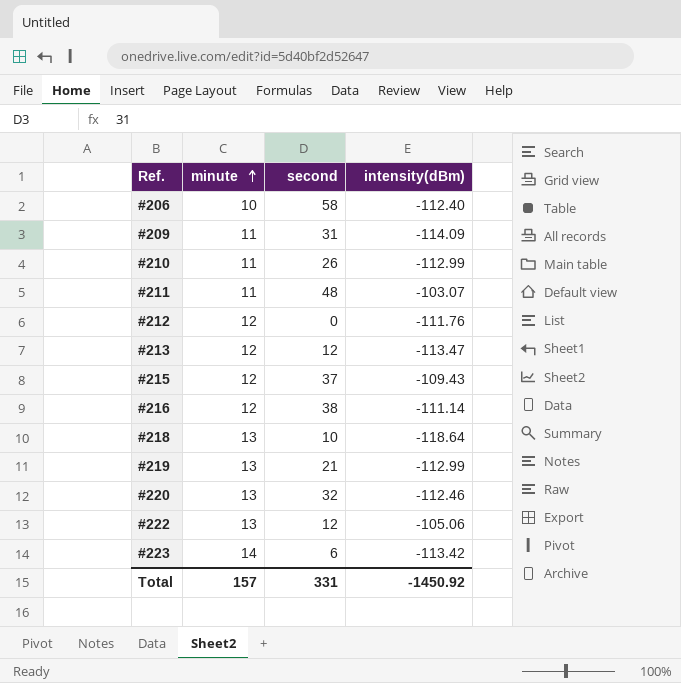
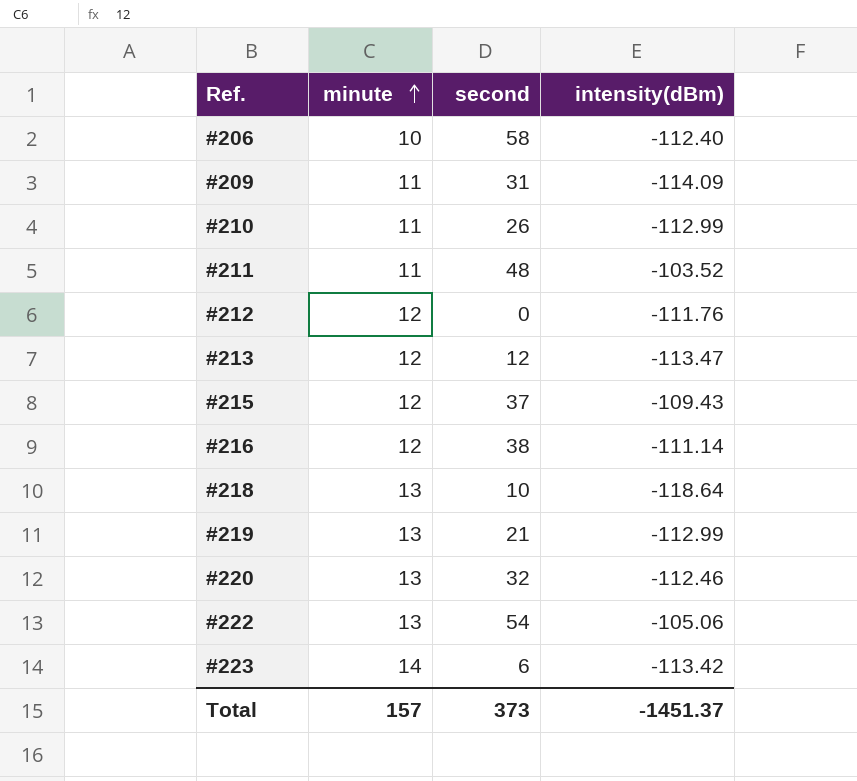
#211 | intensity(dBm): -103.07 -> -103.52
#222 | second: 12 -> 54
Total | second: 331 -> 373
Total | intensity(dBm): -1450.92 -> -1451.37

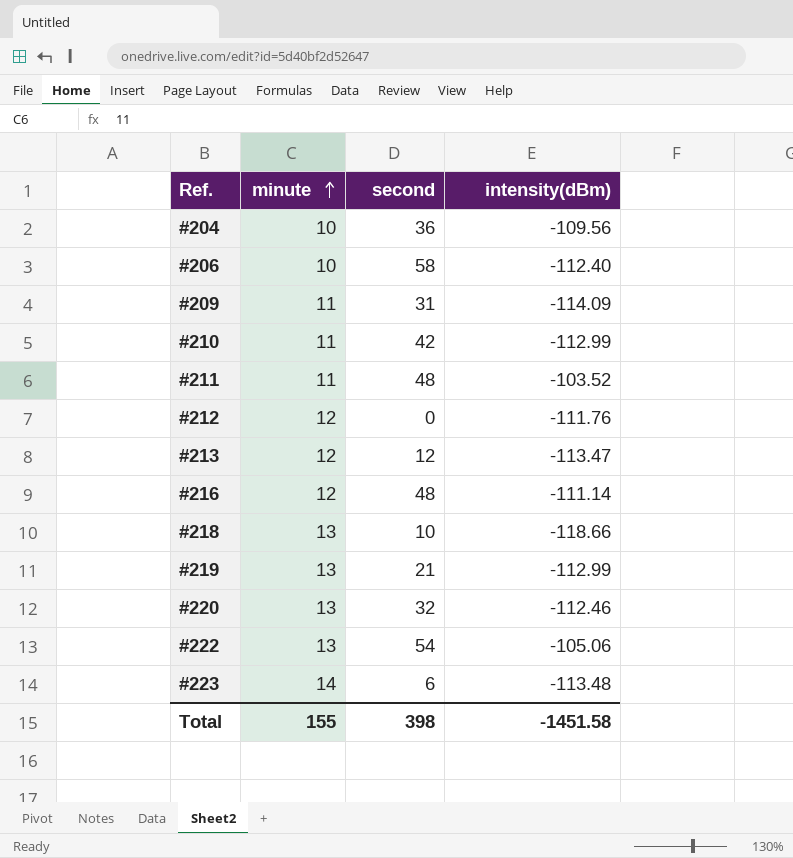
row #215: 12 | 37 | -109.43 -> none
row #204: none -> 10 | 36 | -109.56
#210 | second: 26 -> 42
#216 | second: 38 -> 48
#218 | intensity(dBm): -118.64 -> -118.66
#223 | intensity(dBm): -113.42 -> -113.48
Total | minute: 157 -> 155
Total | second: 373 -> 398
Total | intensity(dBm): -1451.37 -> -1451.58

